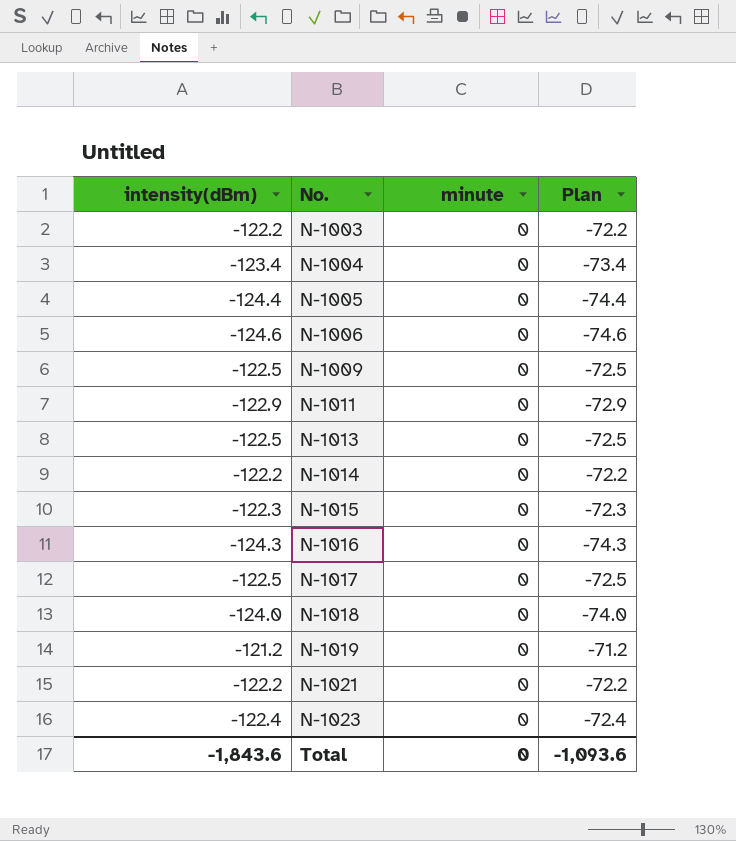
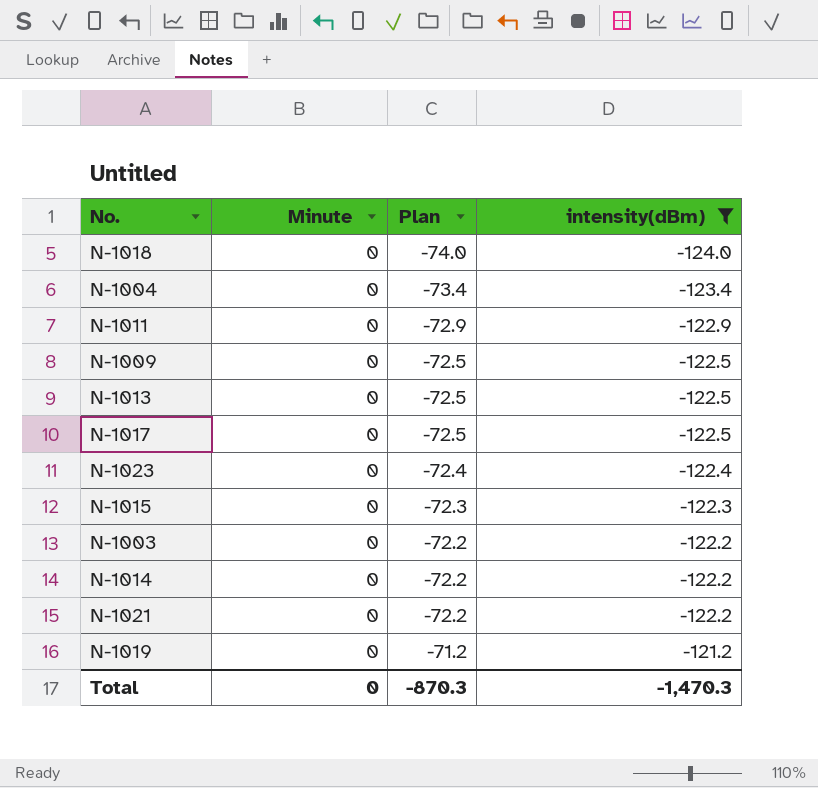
filter: none -> intensity(dBm) >= -124.0
row order: No. ascending -> Plan ascending
column name: minute -> Minute
column intensity(dBm) | position: 1 -> 4
Total | Plan: -1,093.6 -> -870.3
Total | intensity(dBm): -1,843.6 -> -1,470.3

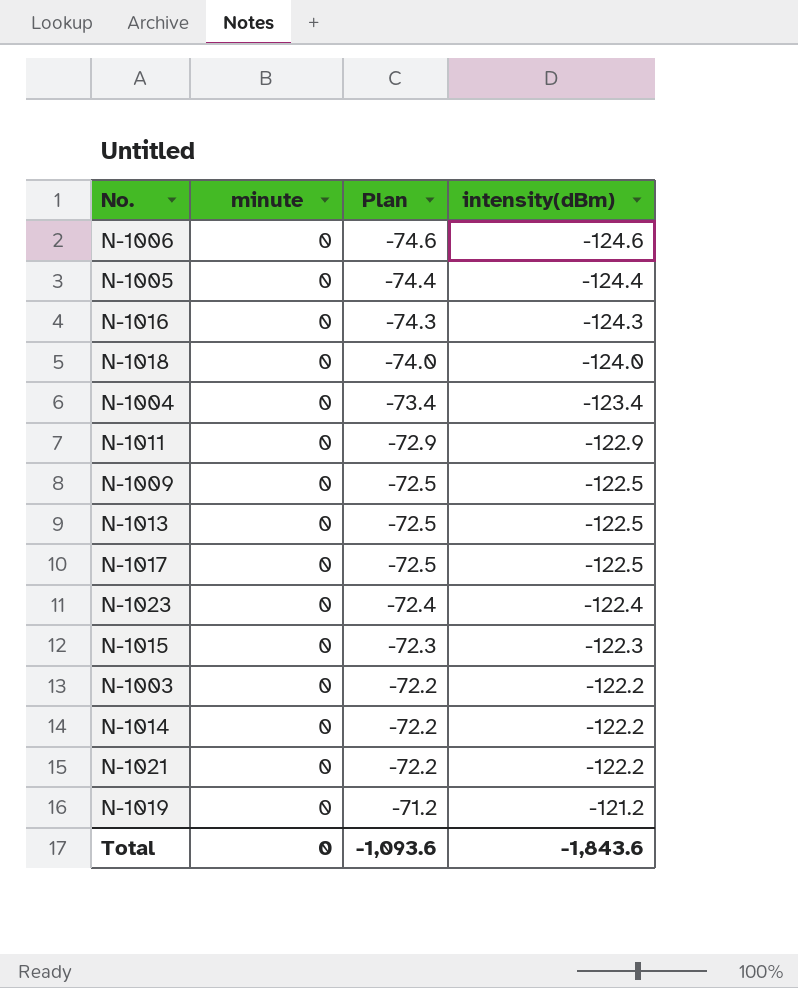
filter: intensity(dBm) >= -124.0 -> none
column name: Minute -> minute
Total | Plan: -870.3 -> -1,093.6
Total | intensity(dBm): -1,470.3 -> -1,843.6

